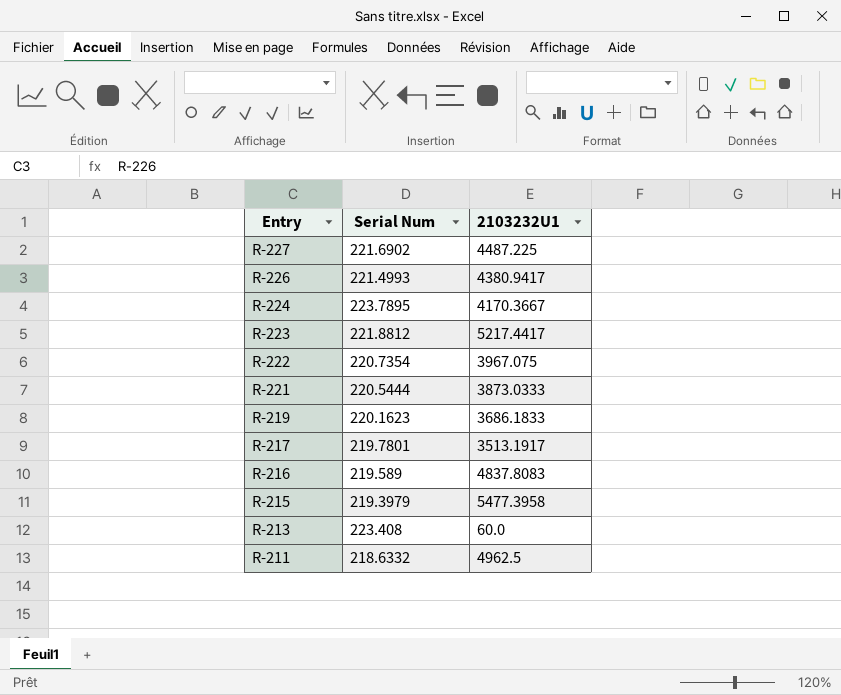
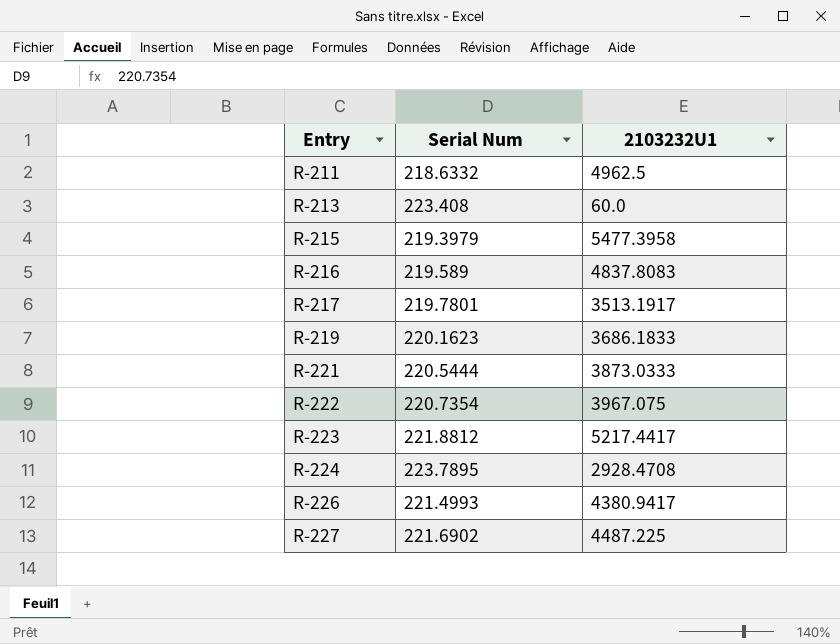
row order: Entry descending -> Entry ascending
R-224 | 2103232U1: 4170.3667 -> 2928.4708

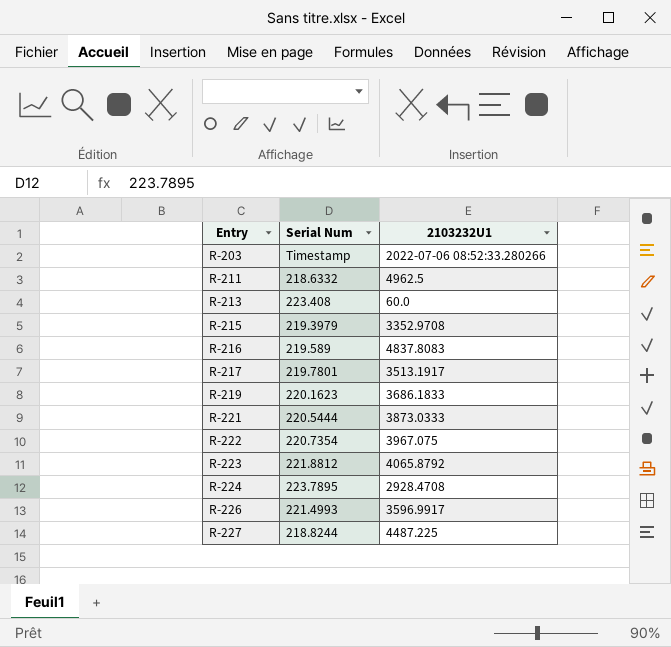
row R-203: none -> Timestamp | 2022-07-06 08:52:33.280266
R-215 | 2103232U1: 5477.3958 -> 3352.9708
R-223 | 2103232U1: 5217.4417 -> 4065.8792
R-226 | 2103232U1: 4380.9417 -> 3596.9917
R-227 | Serial Num: 221.6902 -> 218.8244

